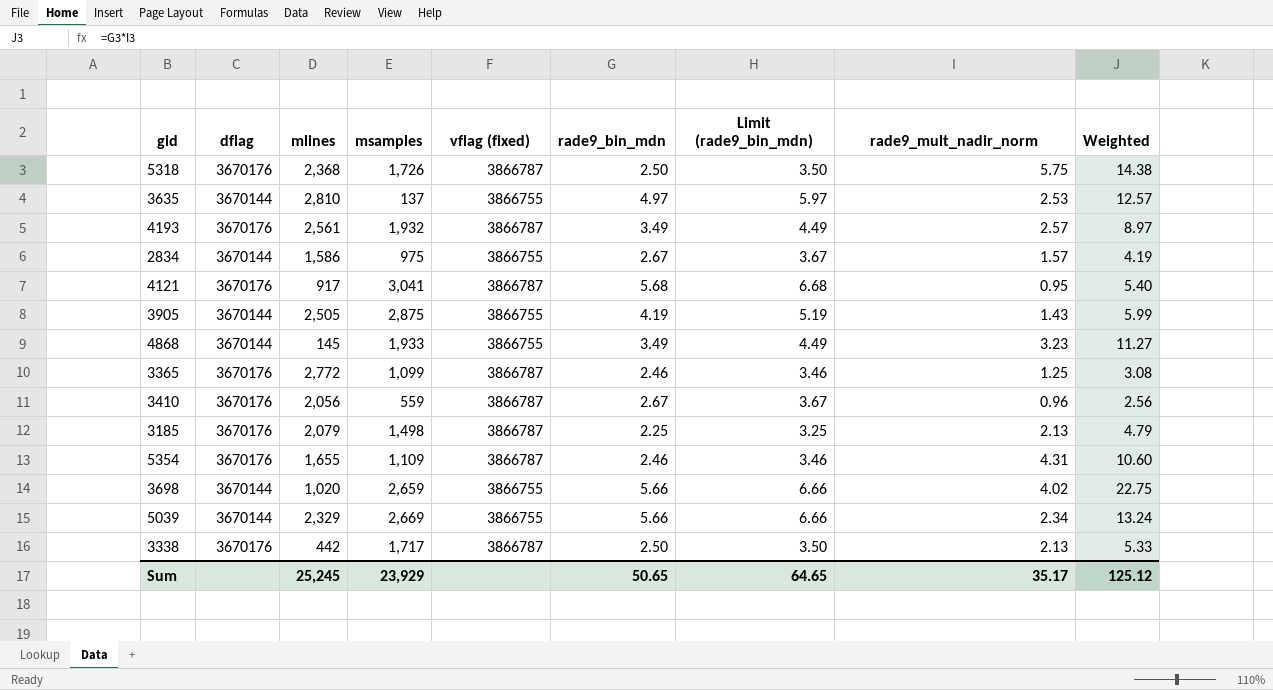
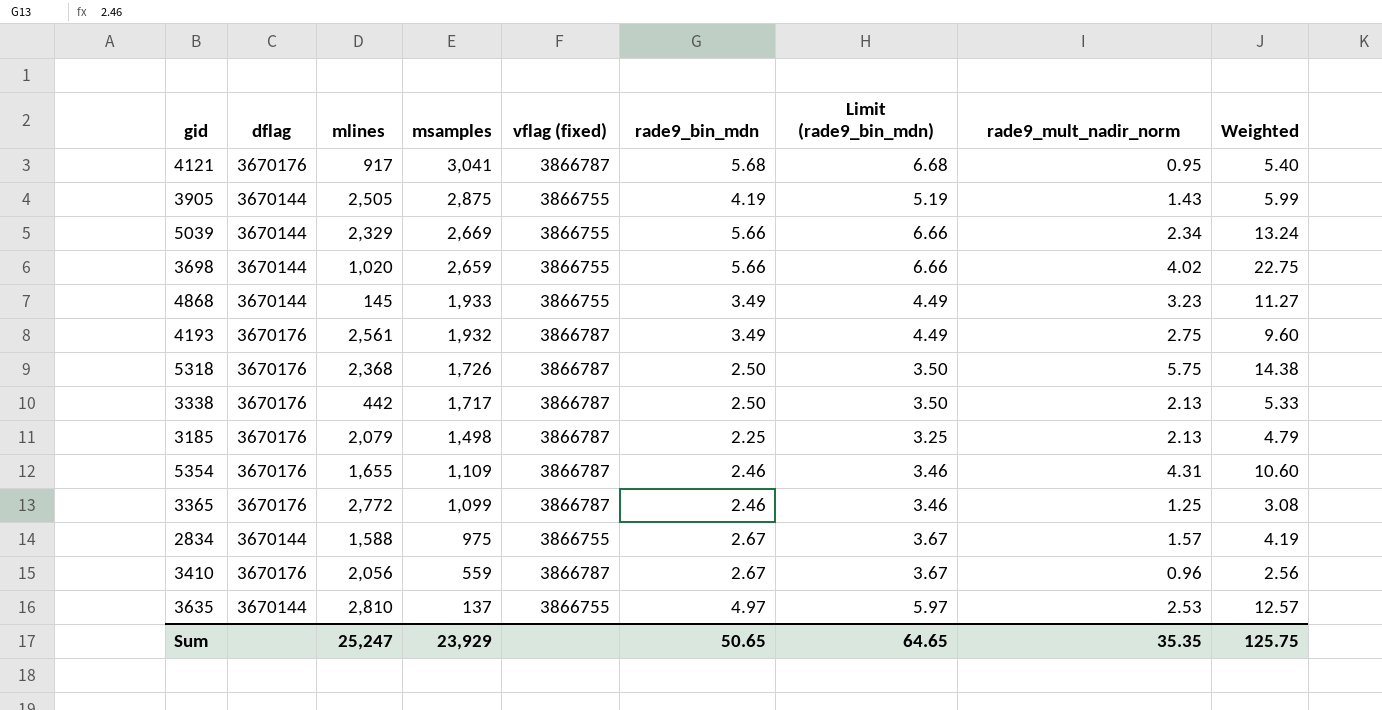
row order: none -> msamples descending
4193 | rade9_mult_nadir_norm: 2.57 -> 2.75
4193 | Weighted: 8.97 -> 9.60
2834 | mlines: 1,586 -> 1,588
Sum | mlines: 25,245 -> 25,247
Sum | rade9_mult_nadir_norm: 35.17 -> 35.35
Sum | Weighted: 125.12 -> 125.75

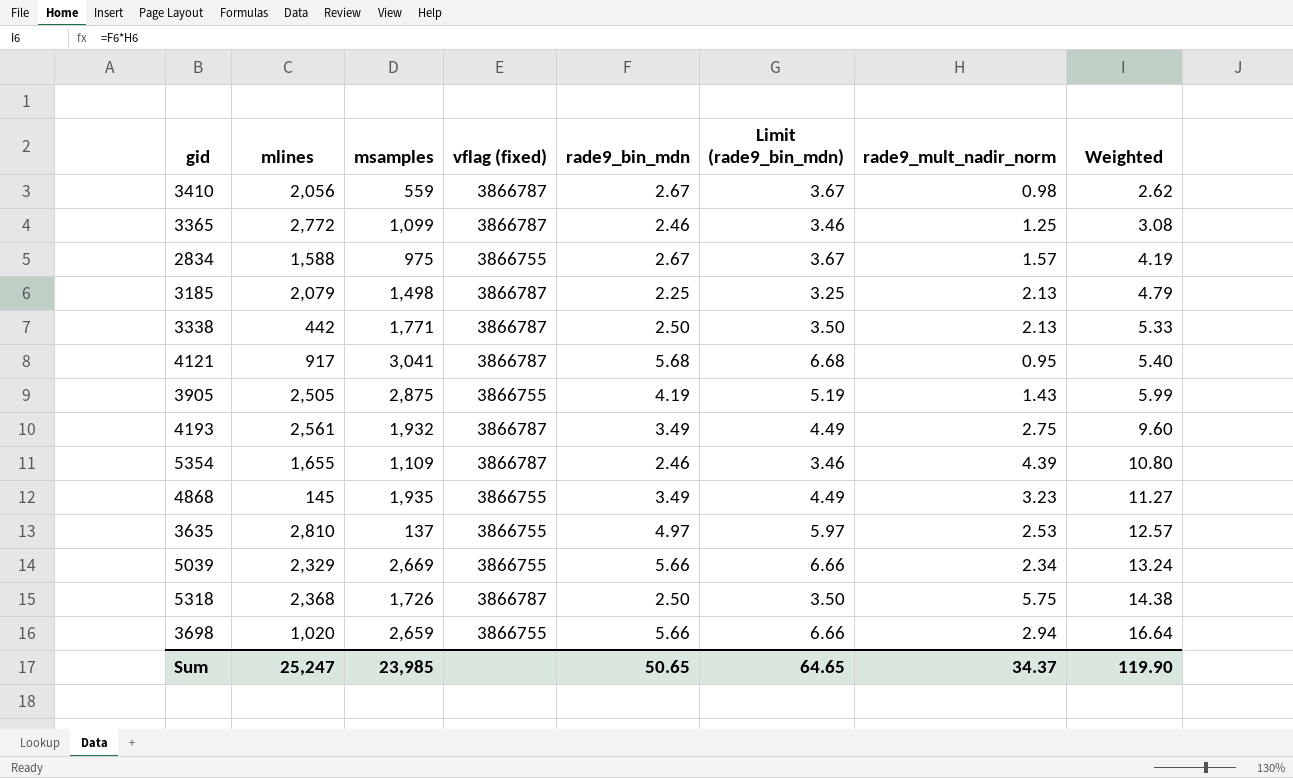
row order: msamples descending -> Weighted ascending
column dflag | position: 2 -> none
3410 | rade9_mult_nadir_norm: 0.96 -> 0.98
3410 | Weighted: 2.56 -> 2.62
3338 | msamples: 1,717 -> 1,771
5354 | rade9_mult_nadir_norm: 4.31 -> 4.39
5354 | Weighted: 10.60 -> 10.80
4868 | msamples: 1,933 -> 1,935
3698 | rade9_mult_nadir_norm: 4.02 -> 2.94
3698 | Weighted: 22.75 -> 16.64
Sum | msamples: 23,929 -> 23,985
Sum | rade9_mult_nadir_norm: 35.35 -> 34.37
Sum | Weighted: 125.75 -> 119.90

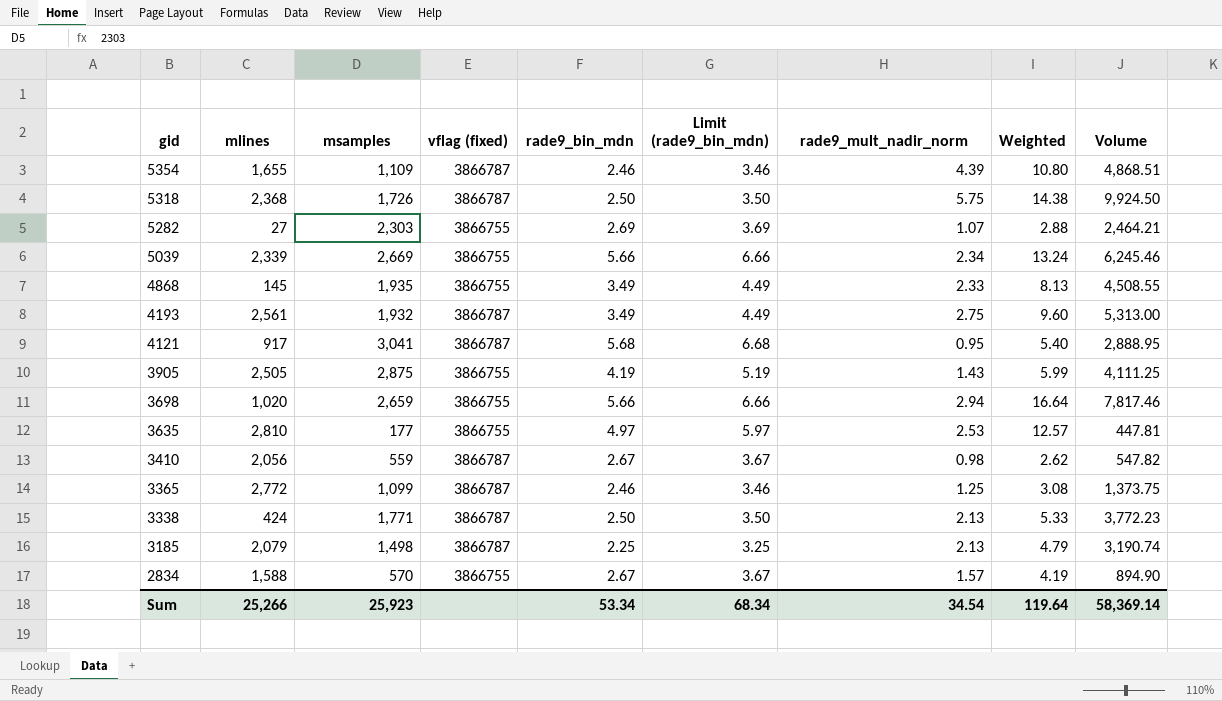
row order: Weighted ascending -> gid descending
column Volume | formula: none -> [msamples] * [rade9_mult_nadir_norm]
row 5282: none -> 27 | 2,303 | 3866755 | 2.69 | 3.69 | 1.07 | 2.88 | 2,464.21
5039 | mlines: 2,329 -> 2,339
4868 | rade9_mult_nadir_norm: 3.23 -> 2.33
4868 | Weighted: 11.27 -> 8.13
3635 | msamples: 137 -> 177
3338 | mlines: 442 -> 424
2834 | msamples: 975 -> 570
Sum | mlines: 25,247 -> 25,266
Sum | msamples: 23,985 -> 25,923
Sum | rade9_bin_mdn: 50.65 -> 53.34
Sum | Limit (rade9_bin_mdn): 64.65 -> 68.34
Sum | rade9_mult_nadir_norm: 34.37 -> 34.54
Sum | Weighted: 119.90 -> 119.64

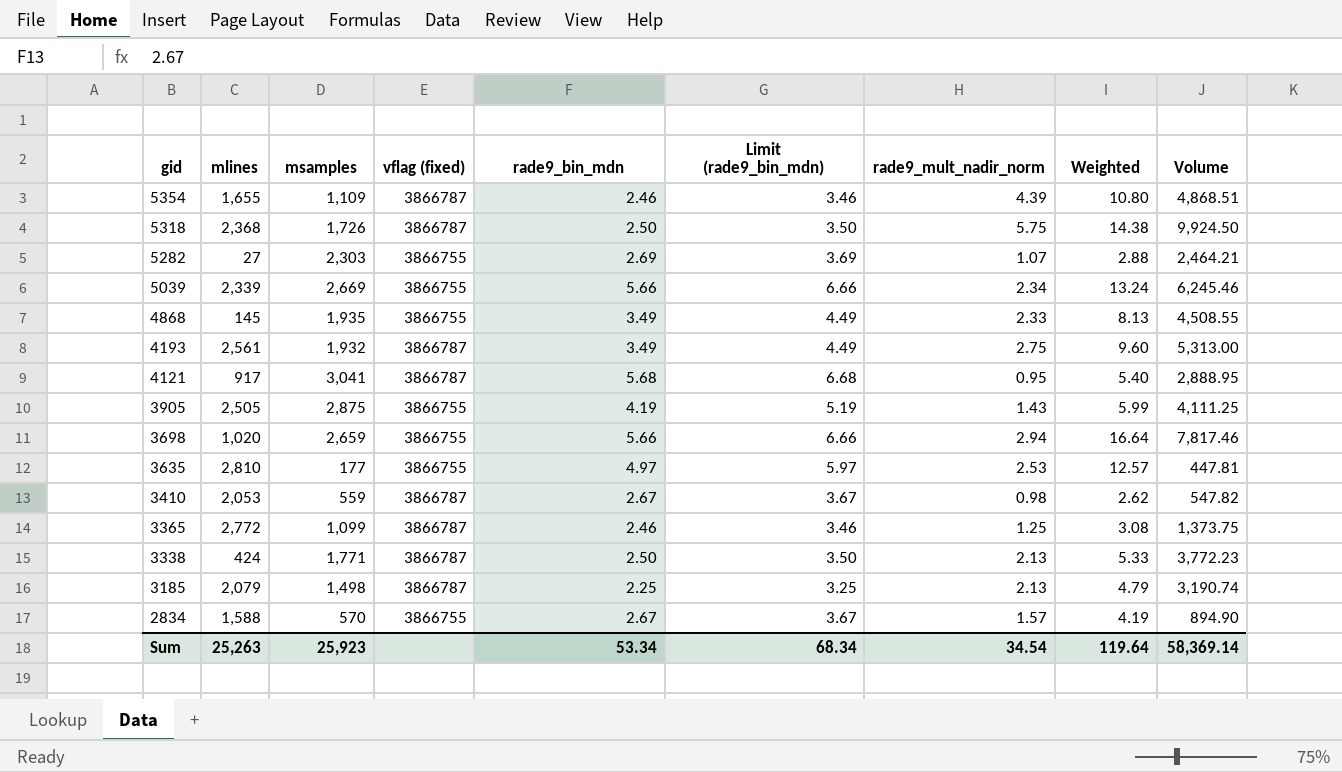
3410 | mlines: 2,056 -> 2,053
Sum | mlines: 25,266 -> 25,263

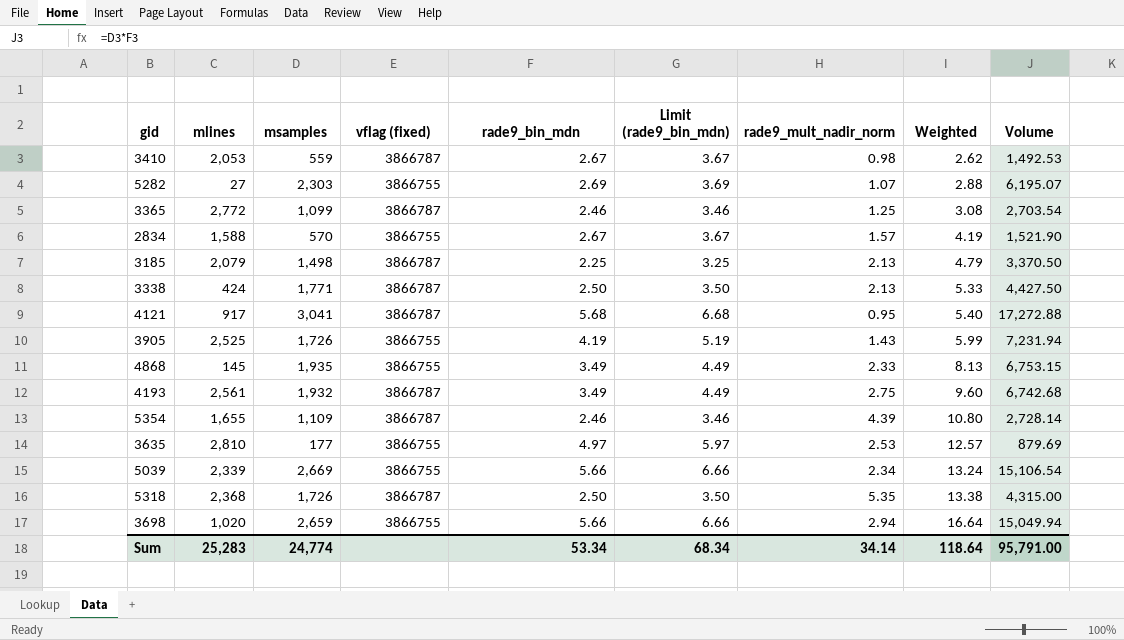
row order: gid descending -> Weighted ascending
column Volume | formula: [msamples] * [rade9_mult_nadir_norm] -> [msamples] * [rade9_bin_mdn]
3905 | mlines: 2,505 -> 2,525
3905 | msamples: 2,875 -> 1,726
5318 | rade9_mult_nadir_norm: 5.75 -> 5.35
5318 | Weighted: 14.38 -> 13.38
Sum | mlines: 25,263 -> 25,283
Sum | msamples: 25,923 -> 24,774
Sum | rade9_mult_nadir_norm: 34.54 -> 34.14
Sum | Weighted: 119.64 -> 118.64
Sum | Volume: 58,369.14 -> 95,791.00

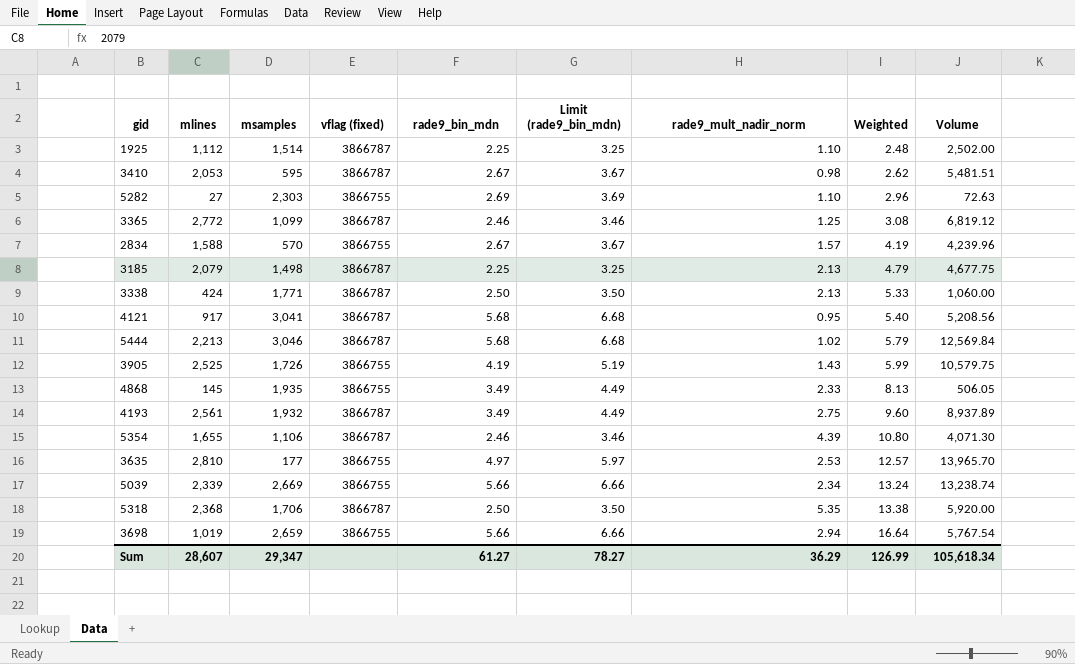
column Volume | formula: [msamples] * [rade9_bin_mdn] -> [mlines] * [rade9_bin_mdn]
row 1925: none -> 1,112 | 1,514 | 3866787 | 2.25 | 3.25 | 1.10 | 2.48 | 2,502.00
3410 | msamples: 559 -> 595
5282 | rade9_mult_nadir_norm: 1.07 -> 1.10
5282 | Weighted: 2.88 -> 2.96
row 5444: none -> 2,213 | 3,046 | 3866787 | 5.68 | 6.68 | 1.02 | 5.79 | 12,569.84
5354 | msamples: 1,109 -> 1,106
5318 | msamples: 1,726 -> 1,706
3698 | mlines: 1,020 -> 1,019
Sum | mlines: 25,283 -> 28,607
Sum | msamples: 24,774 -> 29,347
Sum | rade9_bin_mdn: 53.34 -> 61.27
Sum | Limit (rade9_bin_mdn): 68.34 -> 78.27
Sum | rade9_mult_nadir_norm: 34.14 -> 36.29
Sum | Weighted: 118.64 -> 126.99
Sum | Volume: 95,791.00 -> 105,618.34

